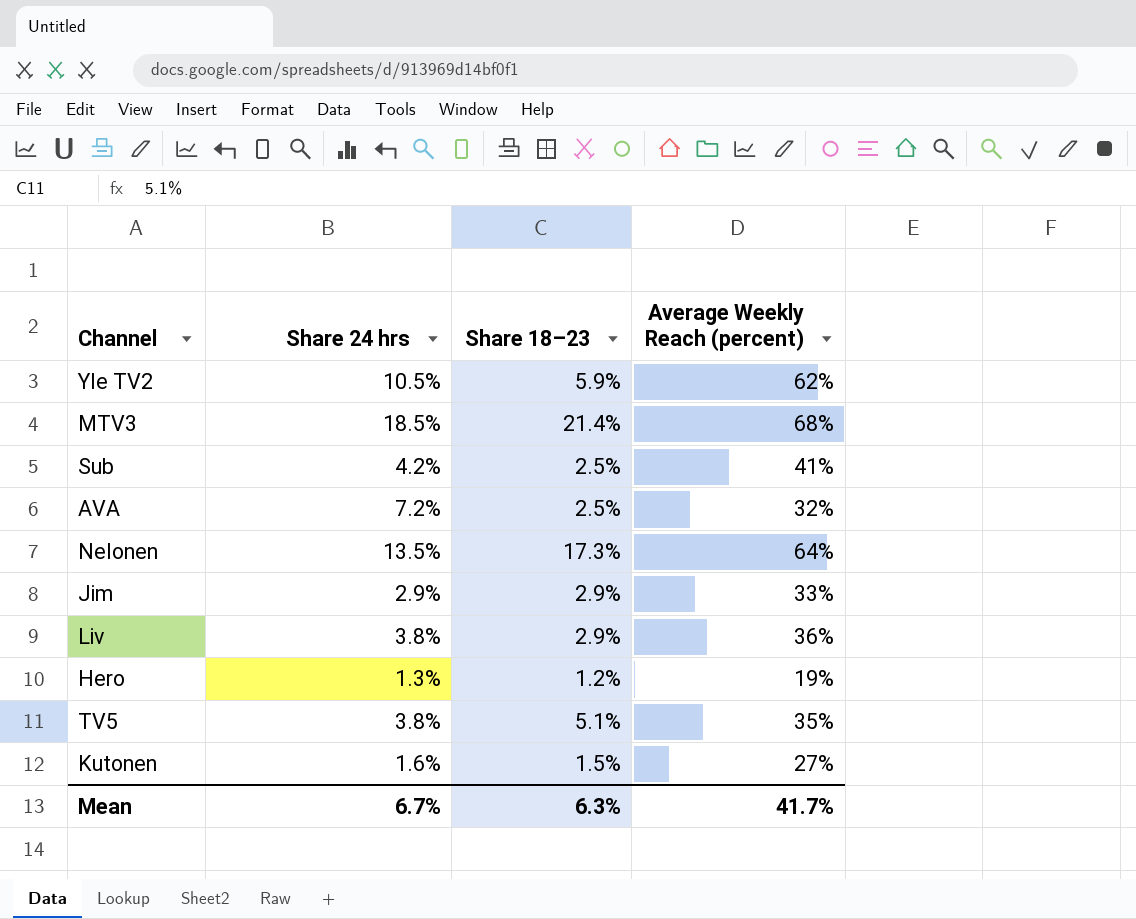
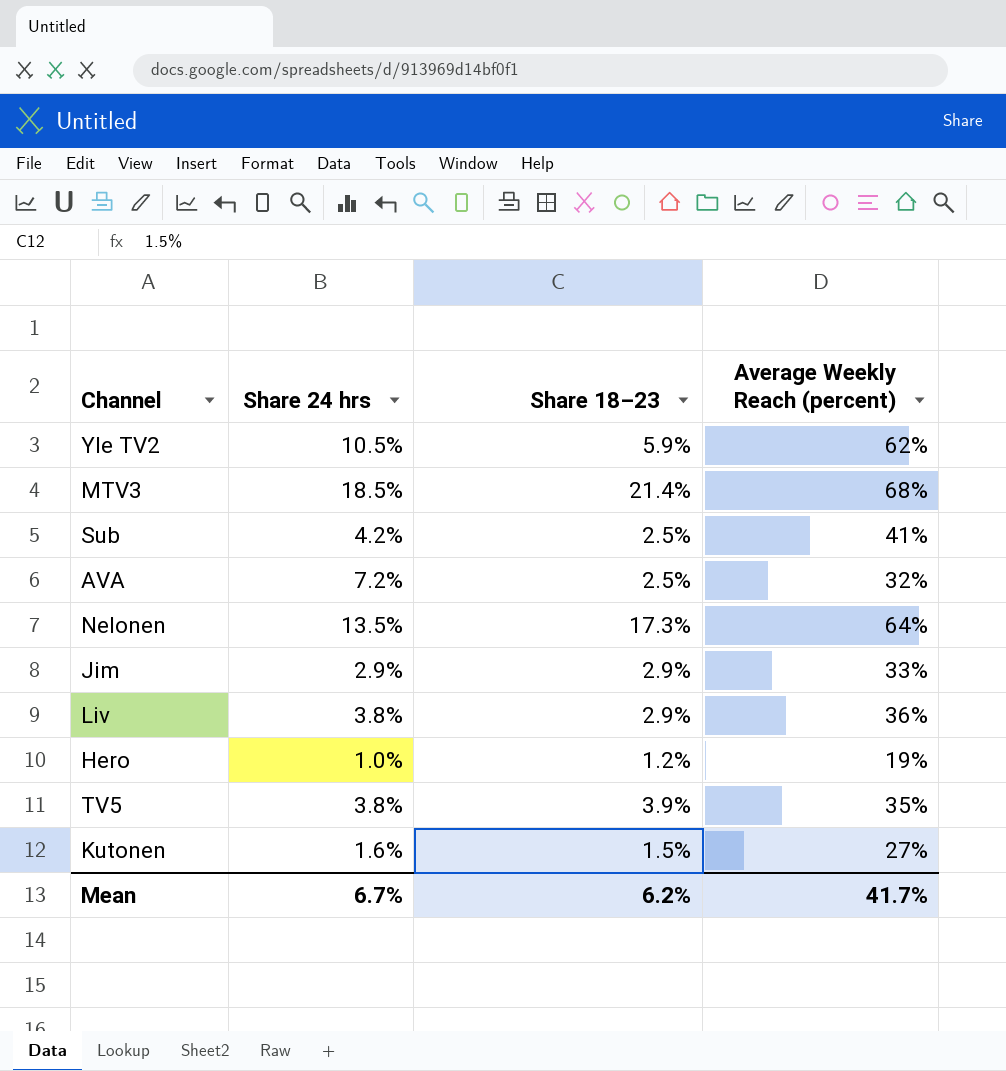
Hero | Share 24 hrs: 1.3% -> 1.0%
TV5 | Share 18–23: 5.1% -> 3.9%
Mean | Share 18–23: 6.3% -> 6.2%

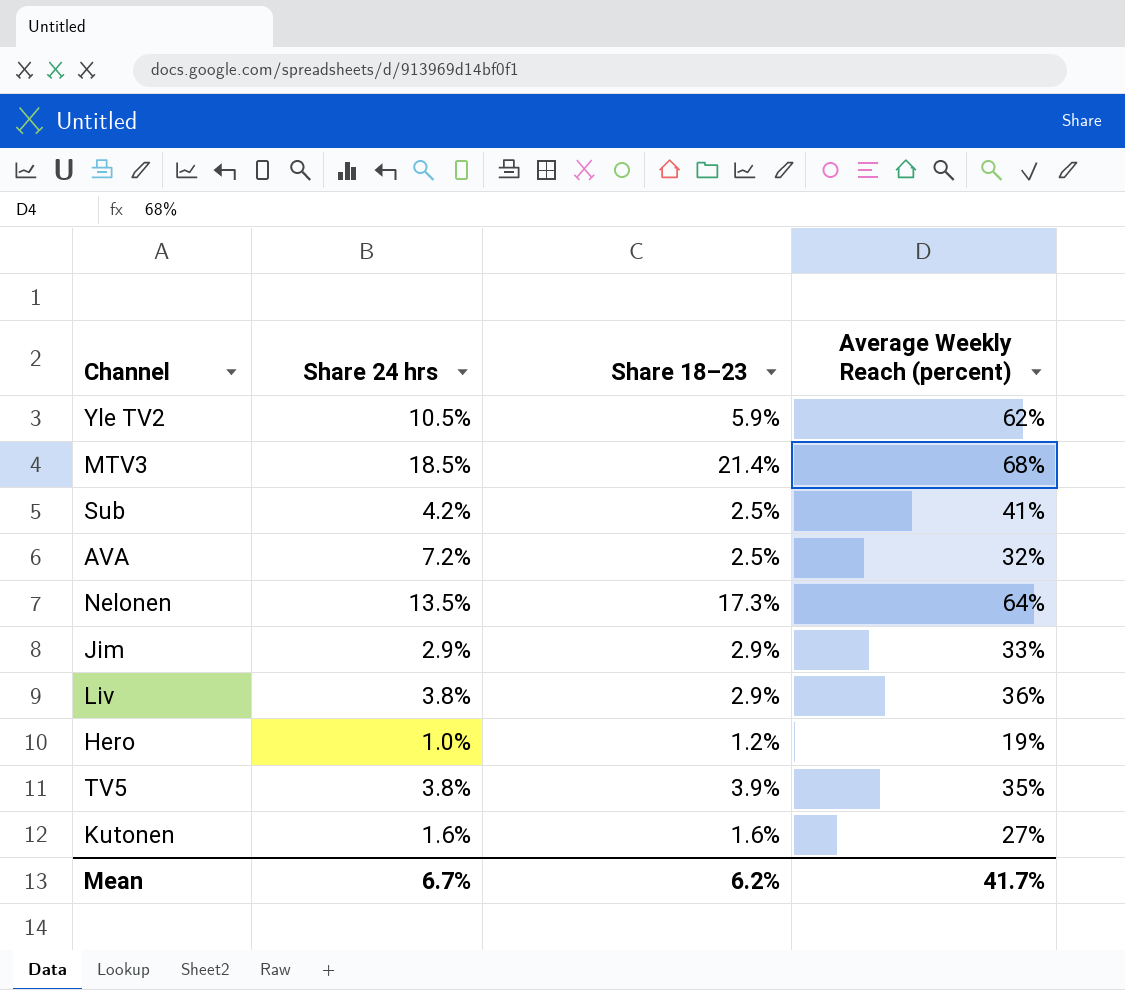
Kutonen | Share 18–23: 1.5% -> 1.6%

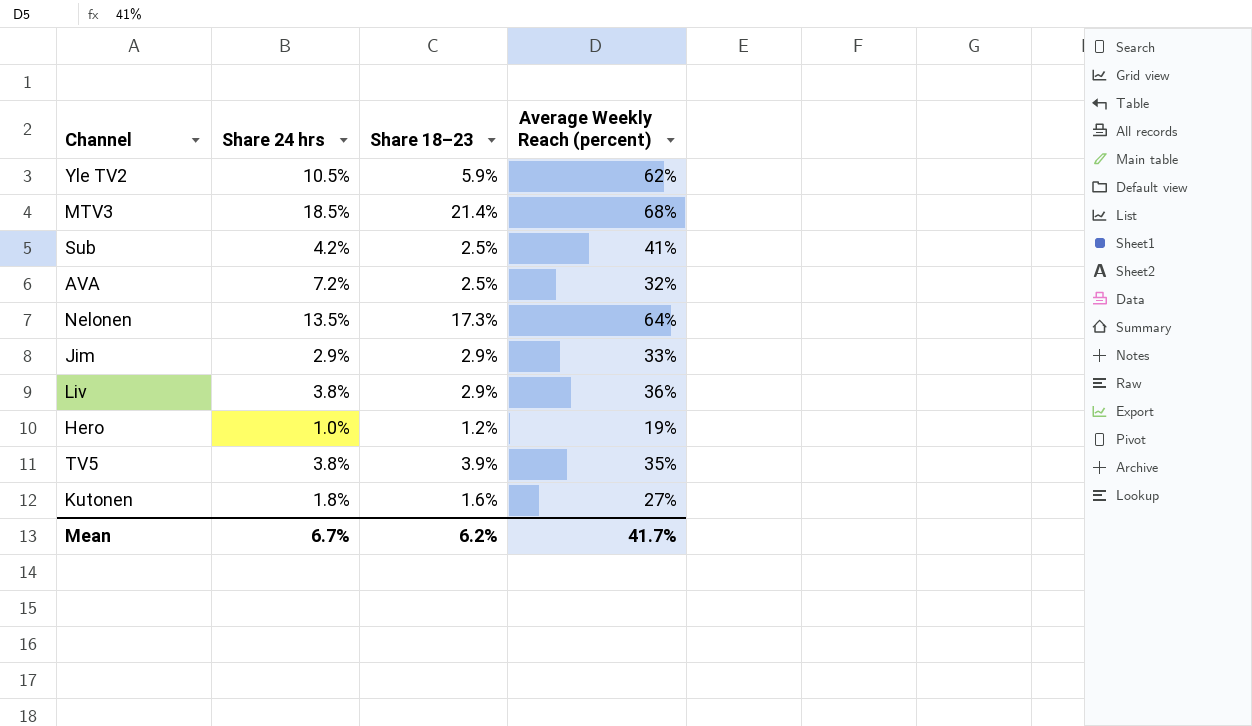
Kutonen | Share 24 hrs: 1.6% -> 1.8%

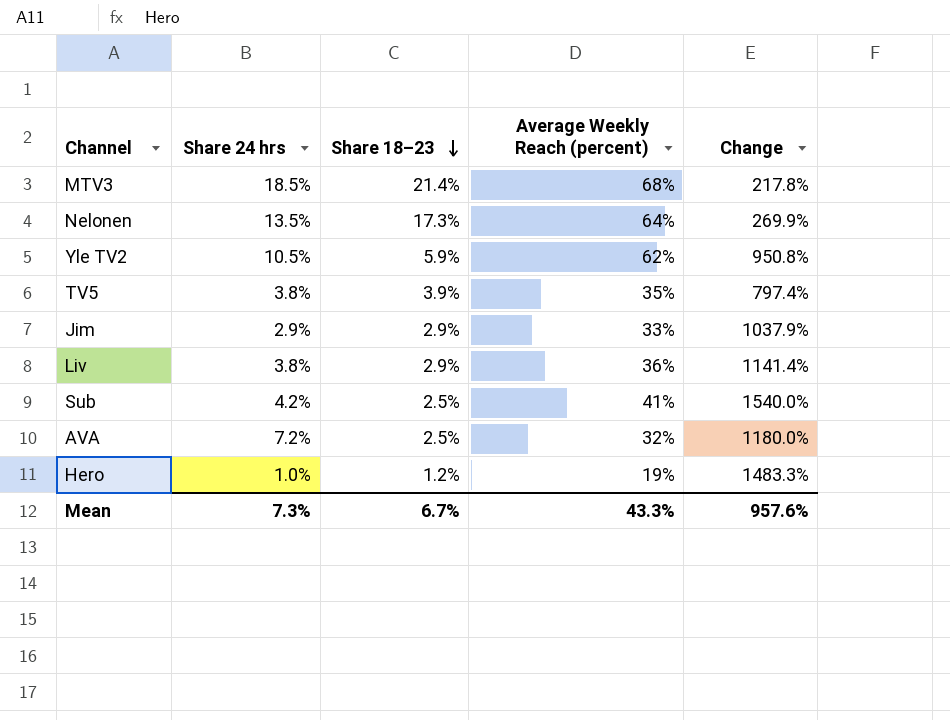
row order: none -> Share 18–23 descending
column Change | formula: none -> ([Average Weekly Reach (percent)] - [Share 18–23]) / [Share 18–23]
row Kutonen: 1.8% | 1.6% | 27% -> none
Mean | Share 24 hrs: 6.7% -> 7.3%
Mean | Share 18–23: 6.2% -> 6.7%
Mean | Average Weekly Reach (percent): 41.7% -> 43.3%

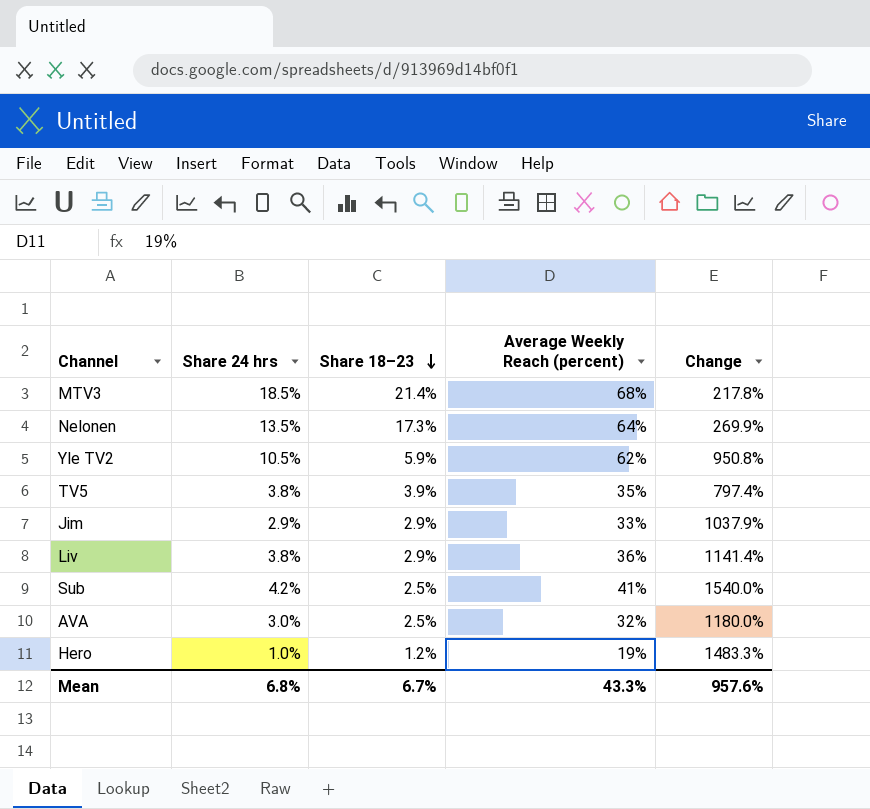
AVA | Share 24 hrs: 7.2% -> 3.0%
Mean | Share 24 hrs: 7.3% -> 6.8%

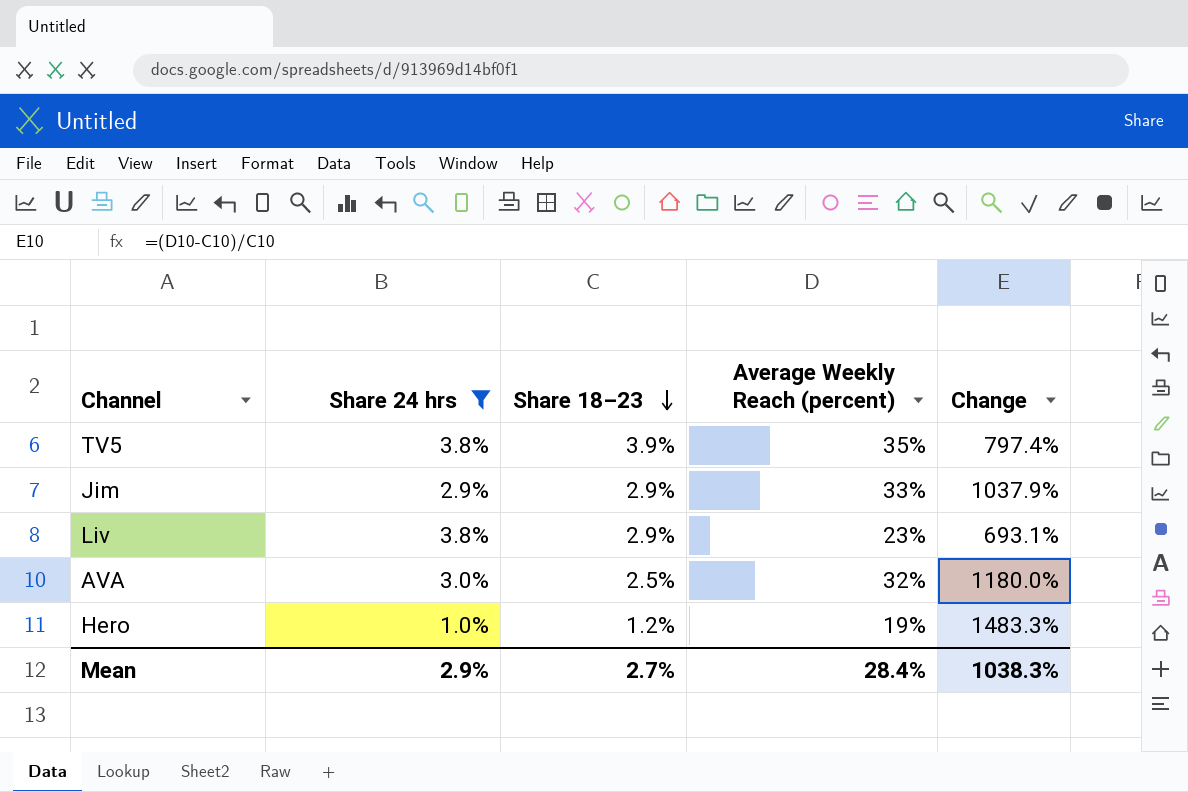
filter: none -> Share 24 hrs <= 3.8%
Liv | Average Weekly Reach (percent): 36% -> 23%
Liv | Change: 1141.4% -> 693.1%
Mean | Share 24 hrs: 6.8% -> 2.9%
Mean | Share 18–23: 6.7% -> 2.7%
Mean | Average Weekly Reach (percent): 43.3% -> 28.4%
Mean | Change: 957.6% -> 1038.3%

